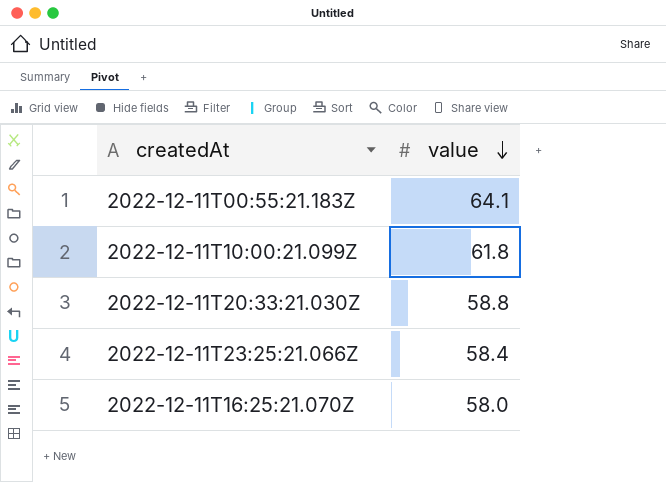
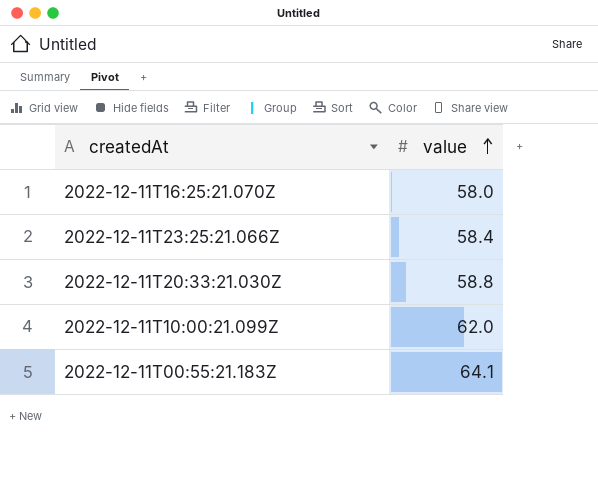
row order: value descending -> value ascending
2022-12-11T10:00:21.099Z | value: 61.8 -> 62.0

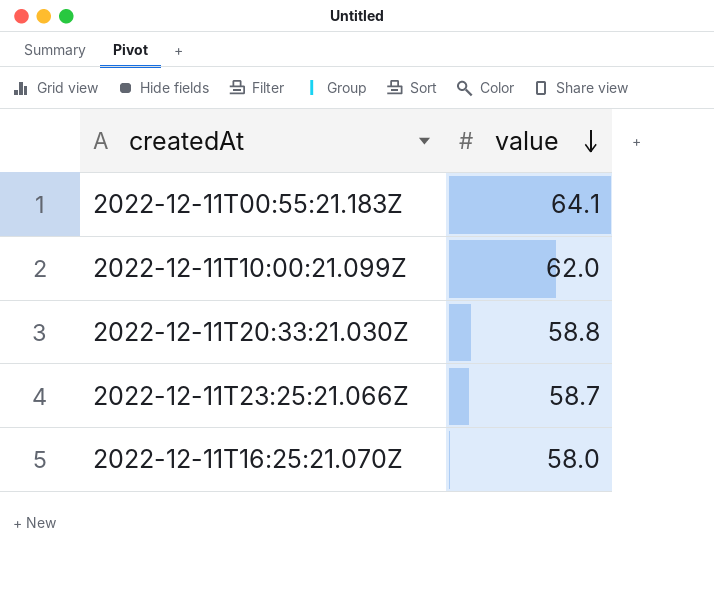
row order: value ascending -> value descending
2022-12-11T23:25:21.066Z | value: 58.4 -> 58.7

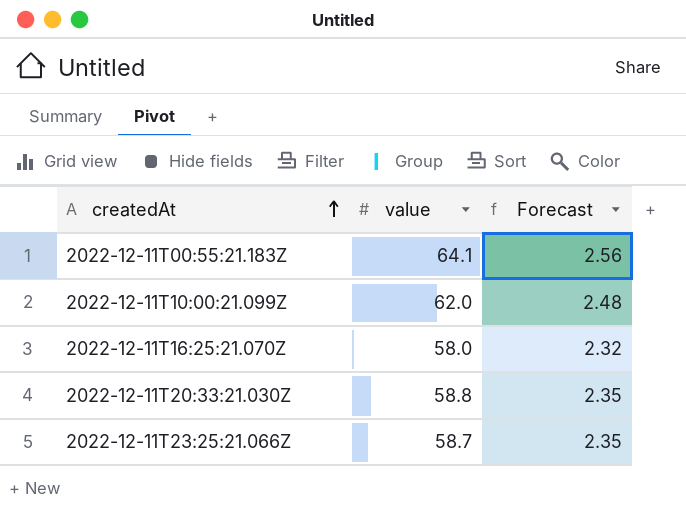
row order: value descending -> createdAt ascending
column Forecast | formula: none -> [value] * 0.04

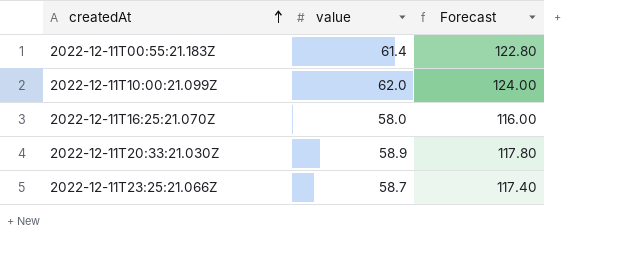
column Forecast | formula: [value] * 0.04 -> [value] * 2
2022-12-11T00:55:21.183Z | value: 64.1 -> 61.4
2022-12-11T20:33:21.030Z | value: 58.8 -> 58.9

